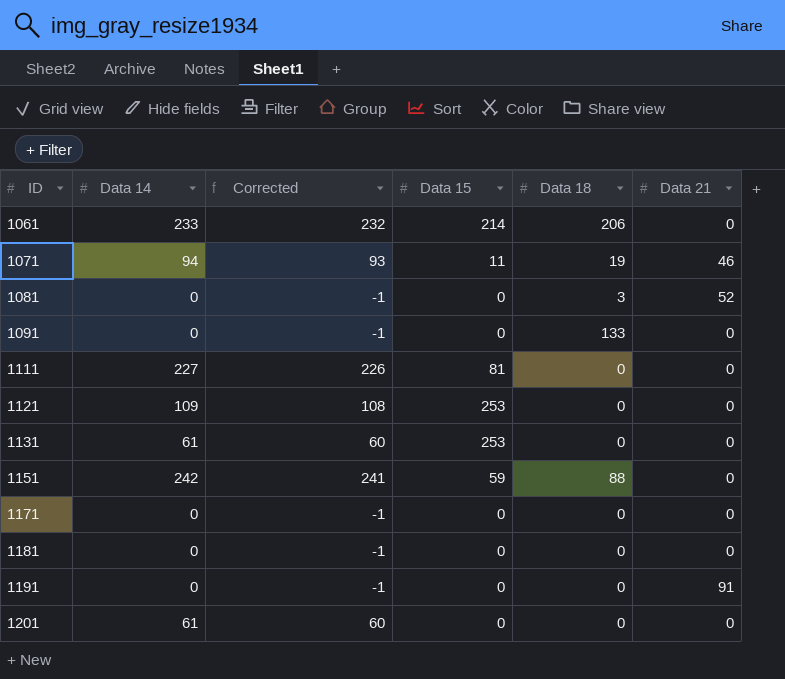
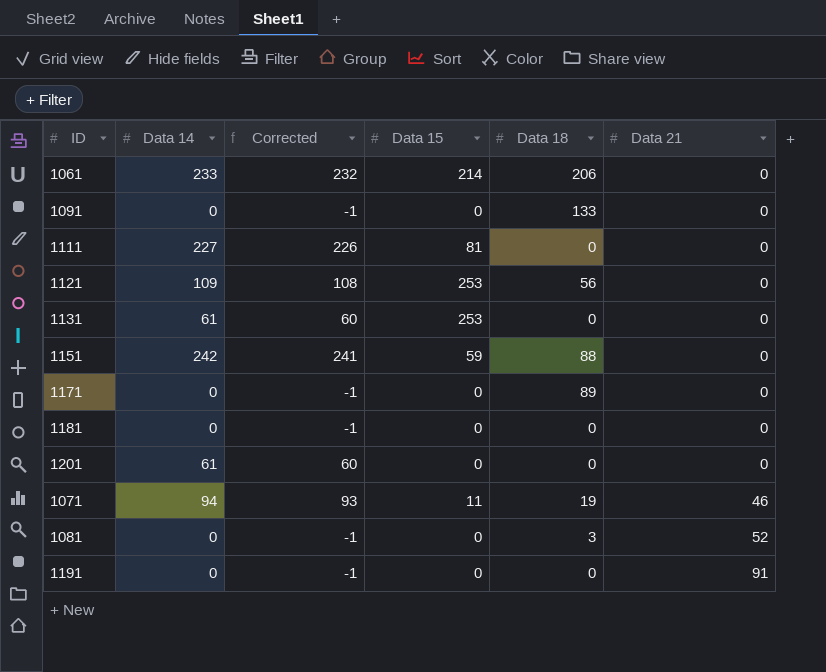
row order: ID ascending -> Data 21 ascending
1121 | Data 18: 0 -> 56
1171 | Data 18: 0 -> 89

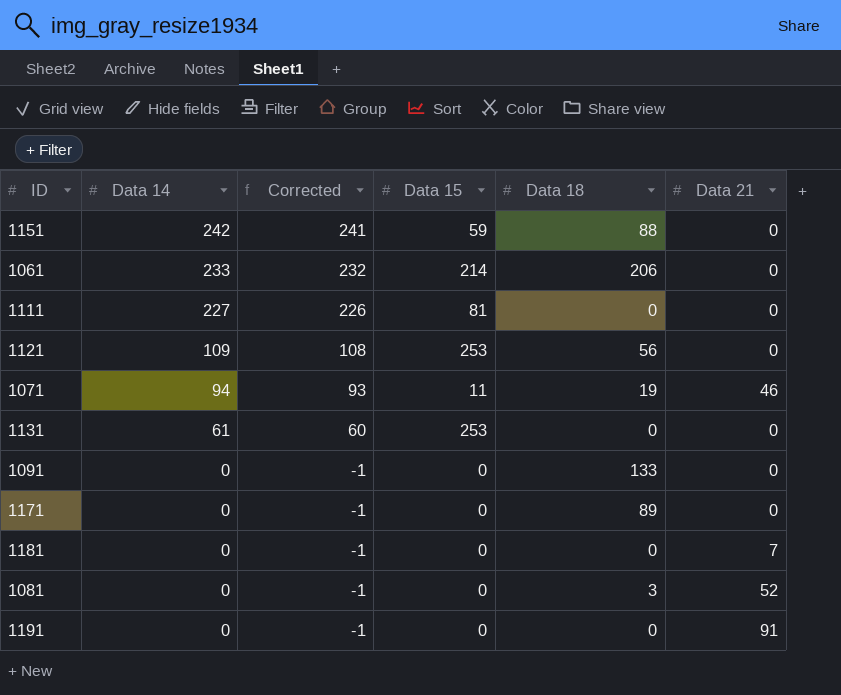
row order: Data 21 ascending -> Data 14 descending
row 1201: 61 | 60 | 0 | 0 | 0 -> none
1181 | Data 21: 0 -> 7

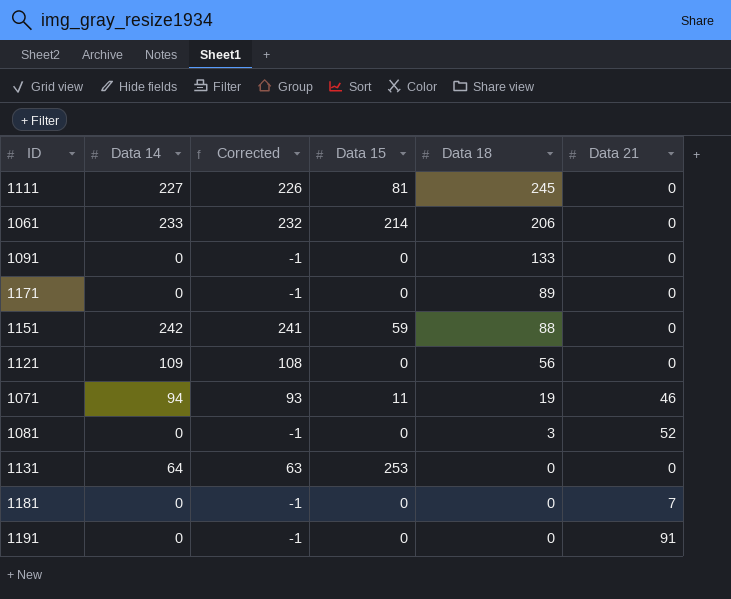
row order: Data 14 descending -> Data 18 descending
1111 | Data 18: 0 -> 245
1121 | Data 15: 253 -> 0
1131 | Data 14: 61 -> 64
1131 | Corrected: 60 -> 63

